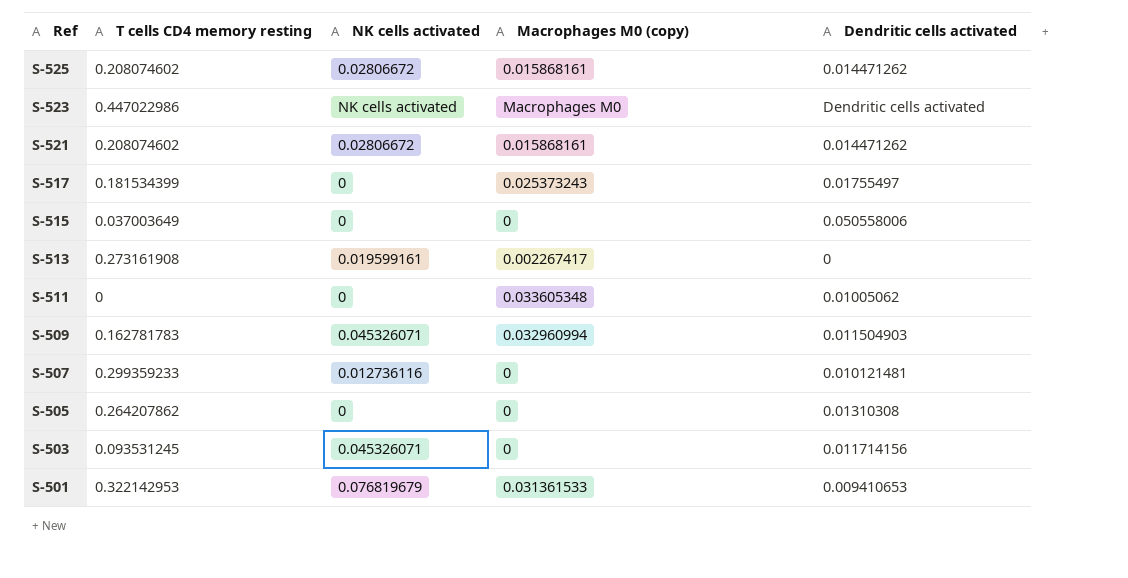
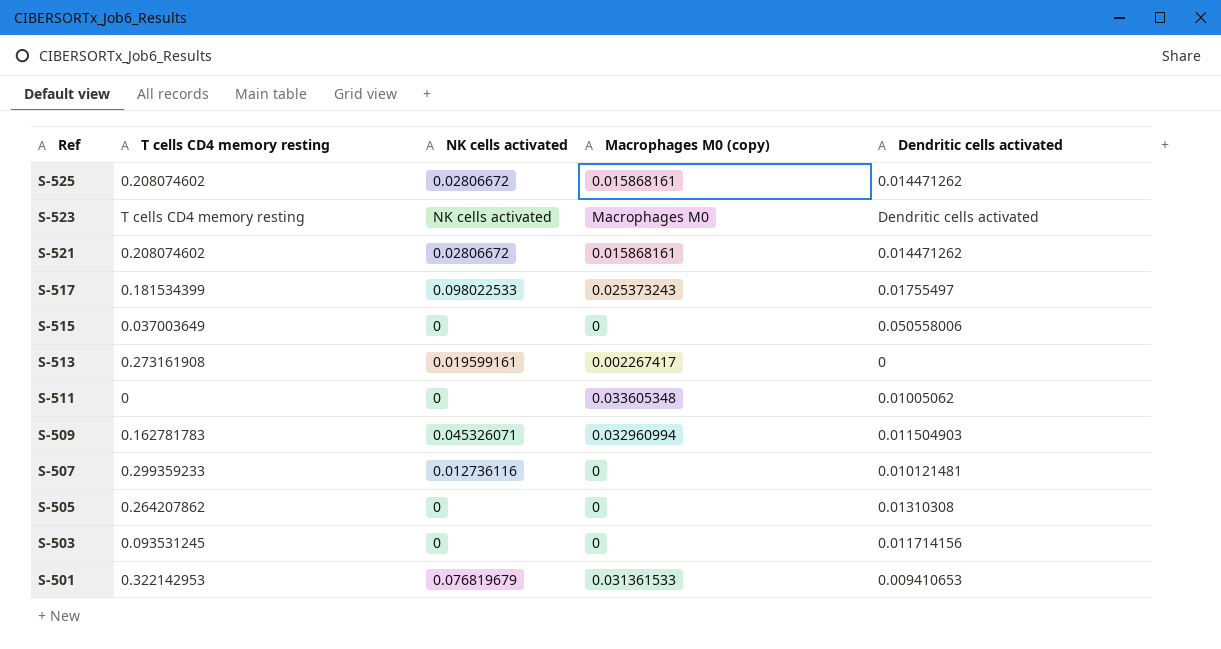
S-523 | T cells CD4 memory resting: 0.447022986 -> T cells CD4 memory resting
S-517 | NK cells activated: 0 -> 0.098022533
S-503 | NK cells activated: 0.045326071 -> 0

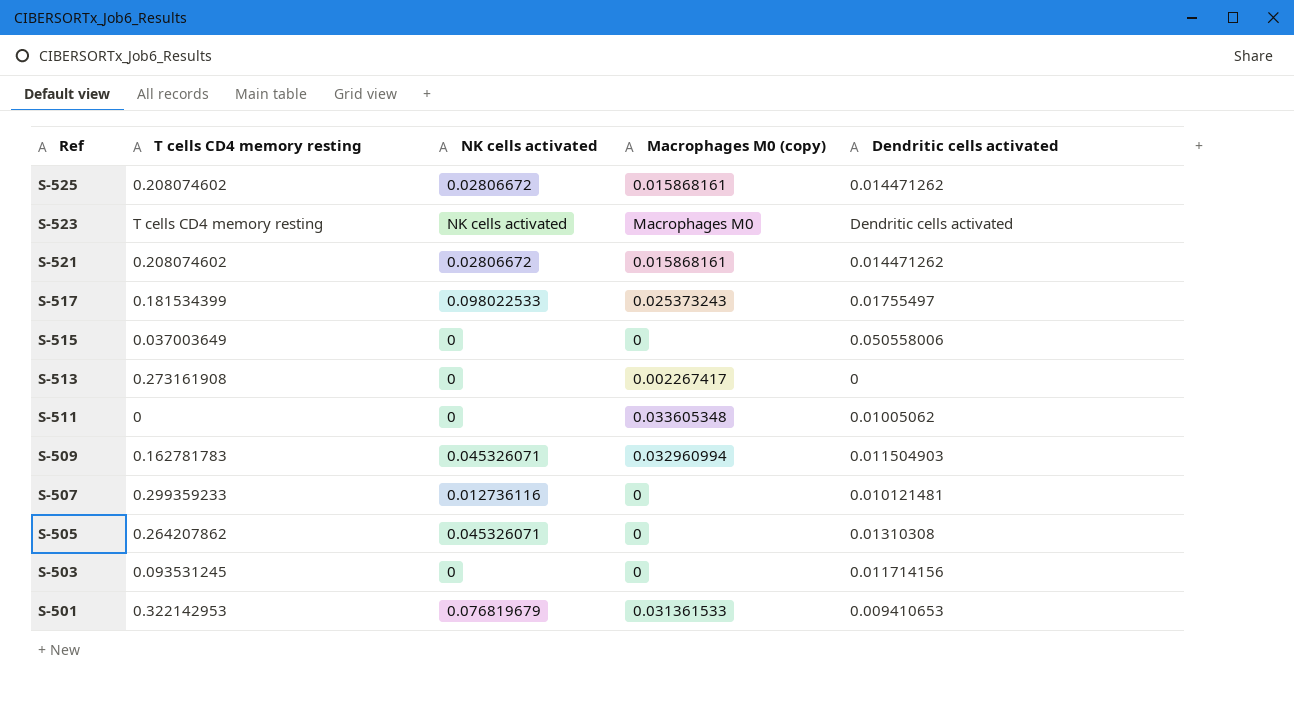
S-513 | NK cells activated: 0.019599161 -> 0
S-505 | NK cells activated: 0 -> 0.045326071

